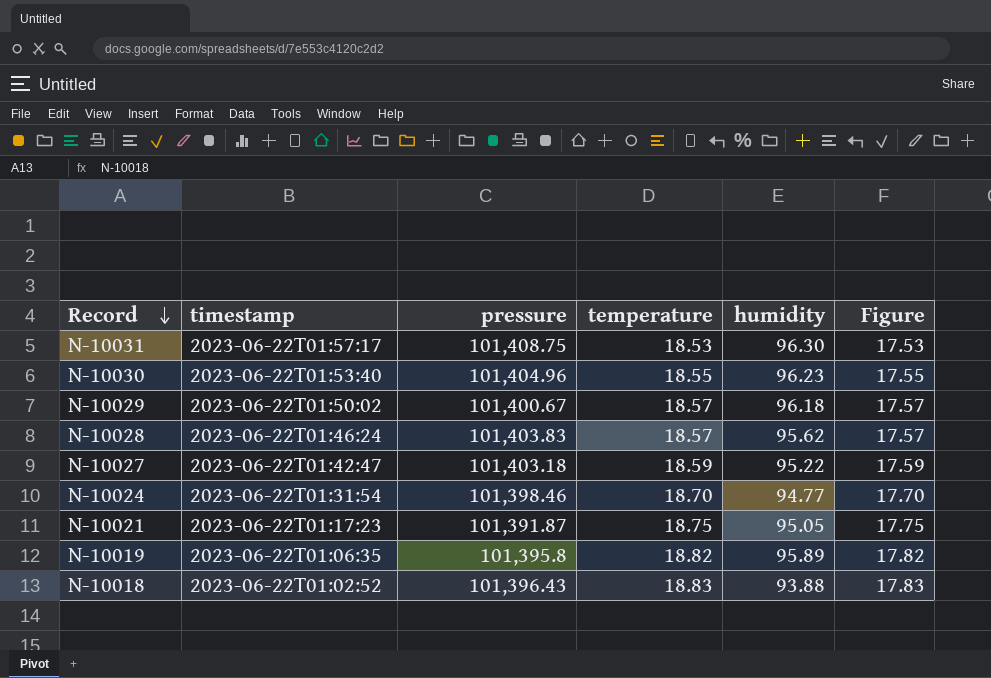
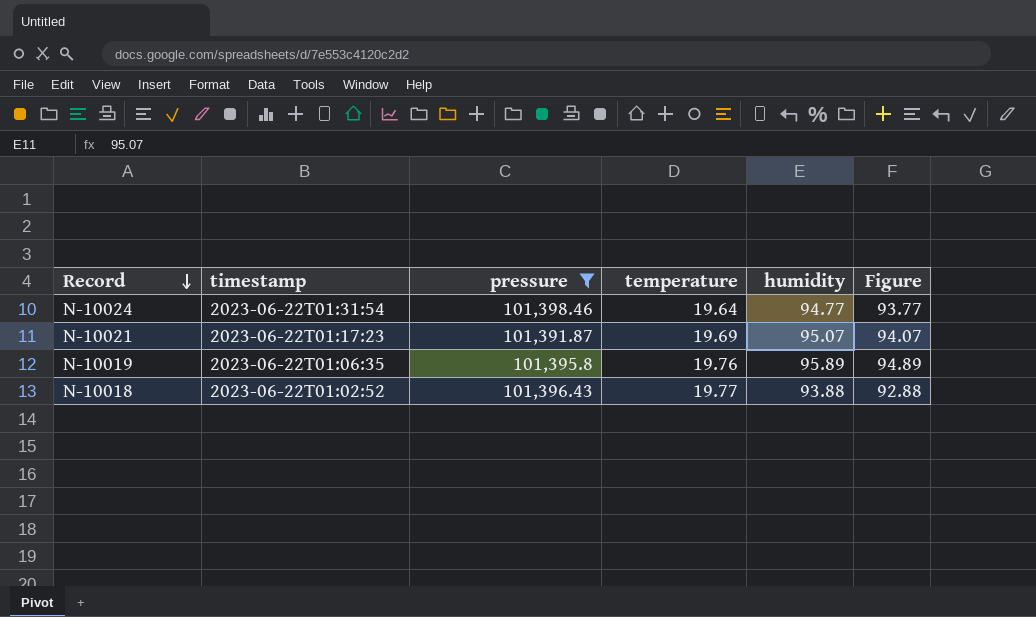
filter: none -> pressure <= 101,398.46
column Figure | formula: [temperature] - 1 -> [humidity] - 1
N-10024 | temperature: 18.70 -> 19.64
N-10021 | temperature: 18.75 -> 19.69
N-10021 | humidity: 95.05 -> 95.07
N-10019 | temperature: 18.82 -> 19.76
N-10018 | temperature: 18.83 -> 19.77

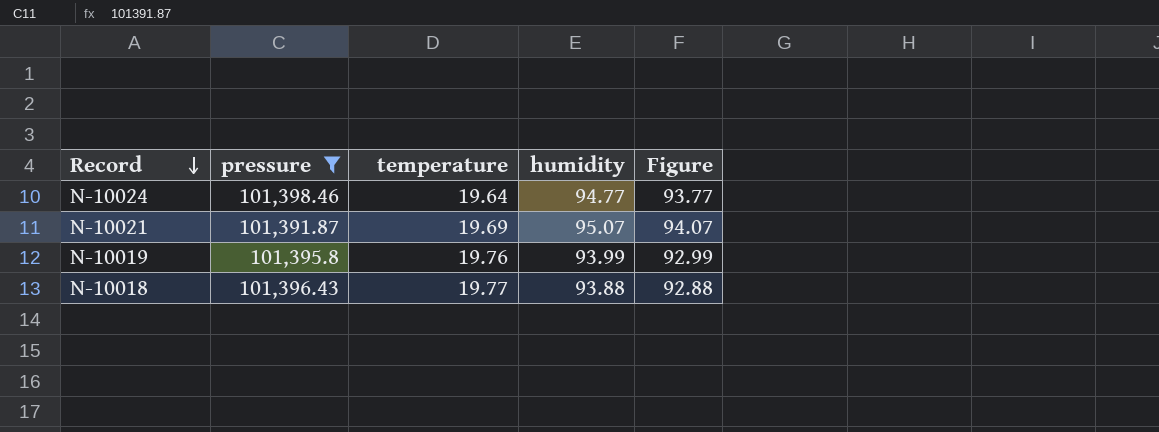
column timestamp | position: 2 -> none
N-10019 | humidity: 95.89 -> 93.99
N-10019 | Figure: 94.89 -> 92.99

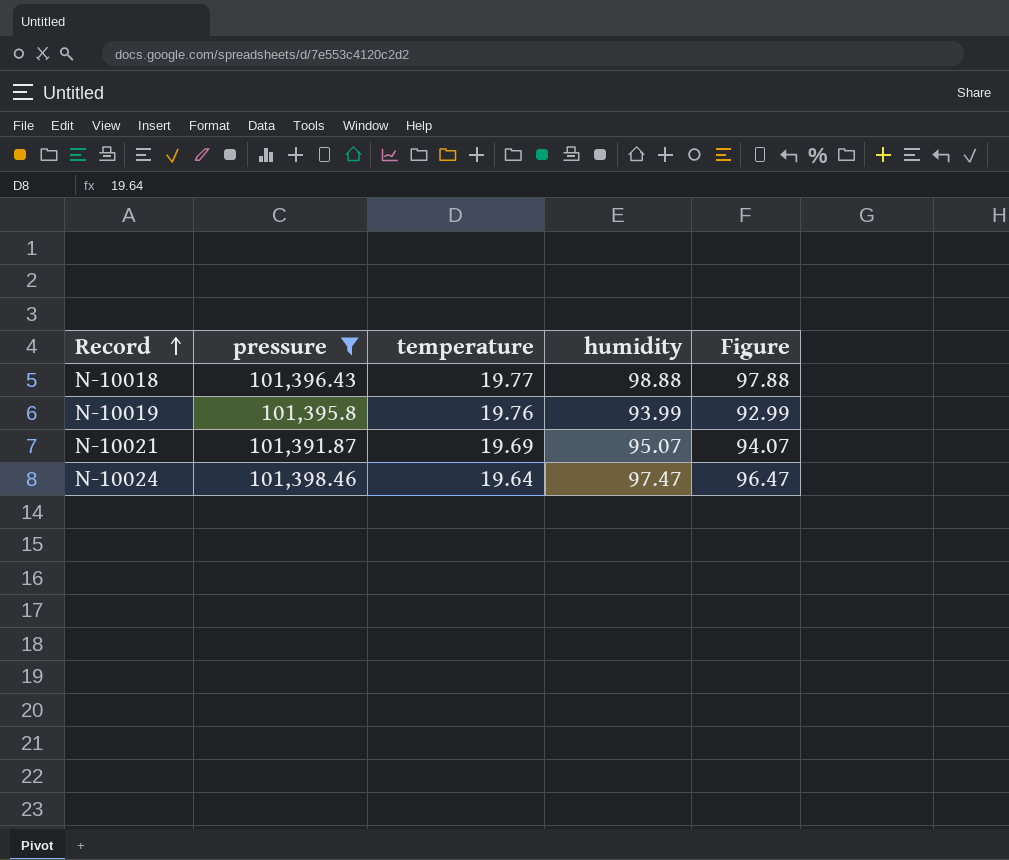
row order: Record descending -> Record ascending
N-10018 | humidity: 93.88 -> 98.88
N-10018 | Figure: 92.88 -> 97.88
N-10024 | humidity: 94.77 -> 97.47
N-10024 | Figure: 93.77 -> 96.47

